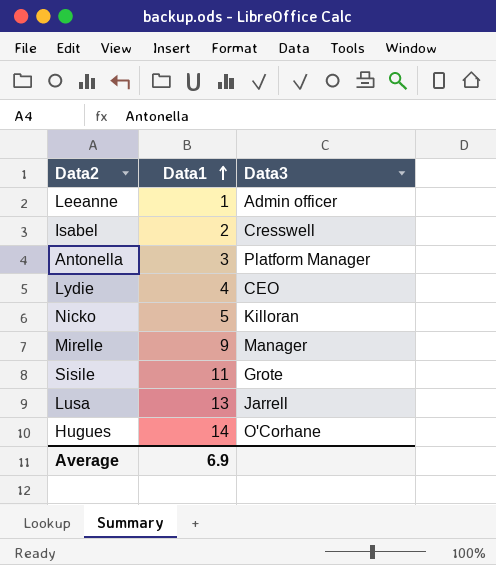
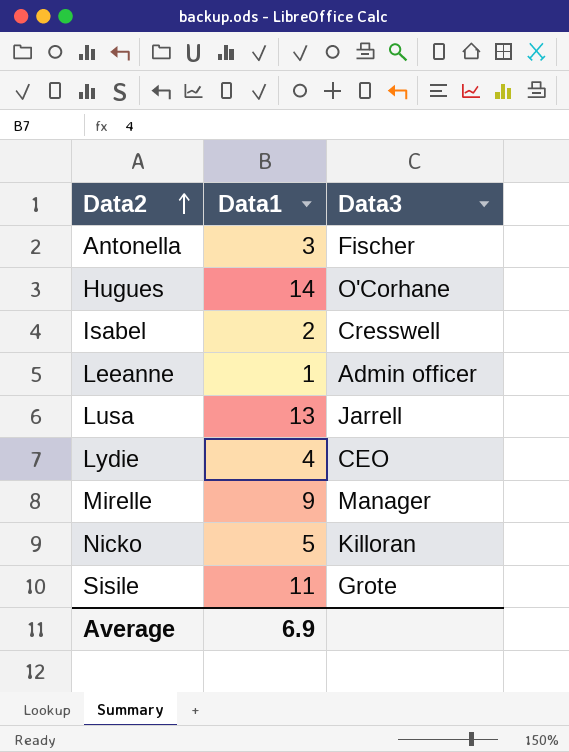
row order: Data1 ascending -> Data2 ascending
Antonella | Data3: Platform Manager -> Fischer

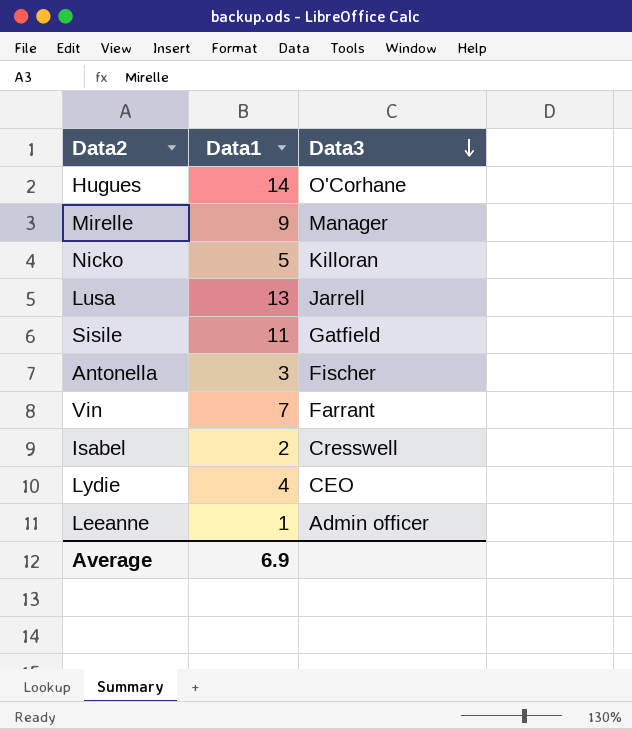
row order: Data2 ascending -> Data3 descending
Sisile | Data3: Grote -> Gatfield
row Vin: none -> 7 | Farrant

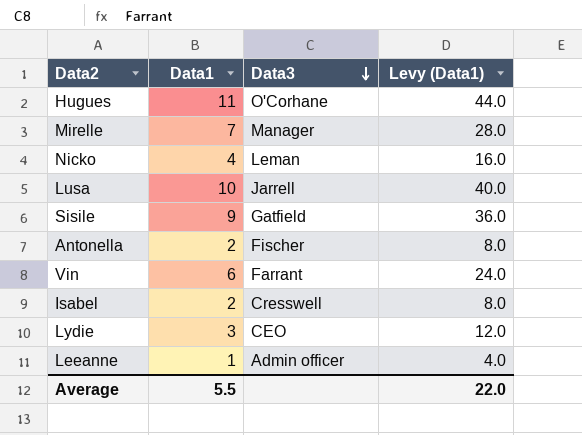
column Levy (Data1) | formula: none -> [Data1] * 4
Hugues | Data1: 14 -> 11
Mirelle | Data1: 9 -> 7
Nicko | Data1: 5 -> 4
Nicko | Data3: Killoran -> Leman
Lusa | Data1: 13 -> 10
Sisile | Data1: 11 -> 9
Antonella | Data1: 3 -> 2
Vin | Data1: 7 -> 6
Lydie | Data1: 4 -> 3
Average | Data1: 6.9 -> 5.5

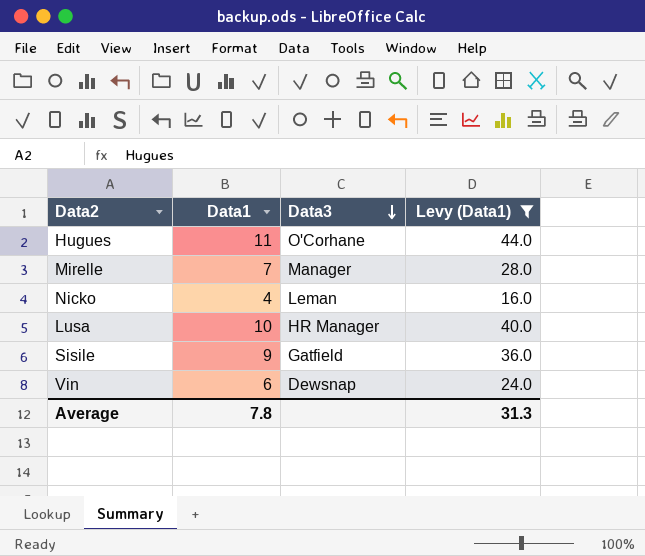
filter: none -> Levy (Data1) >= 16.0
Lusa | Data3: Jarrell -> HR Manager
Vin | Data3: Farrant -> Dewsnap
Average | Data1: 5.5 -> 7.8
Average | Levy (Data1): 22.0 -> 31.3

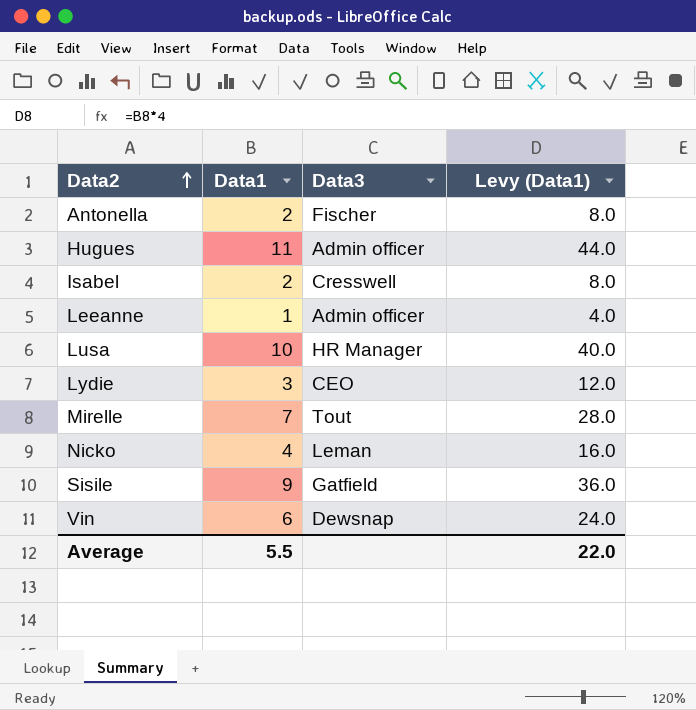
filter: Levy (Data1) >= 16.0 -> none
row order: Data3 descending -> Data2 ascending
Hugues | Data3: O'Corhane -> Admin officer
Mirelle | Data3: Manager -> Tout
Average | Data1: 7.8 -> 5.5
Average | Levy (Data1): 31.3 -> 22.0

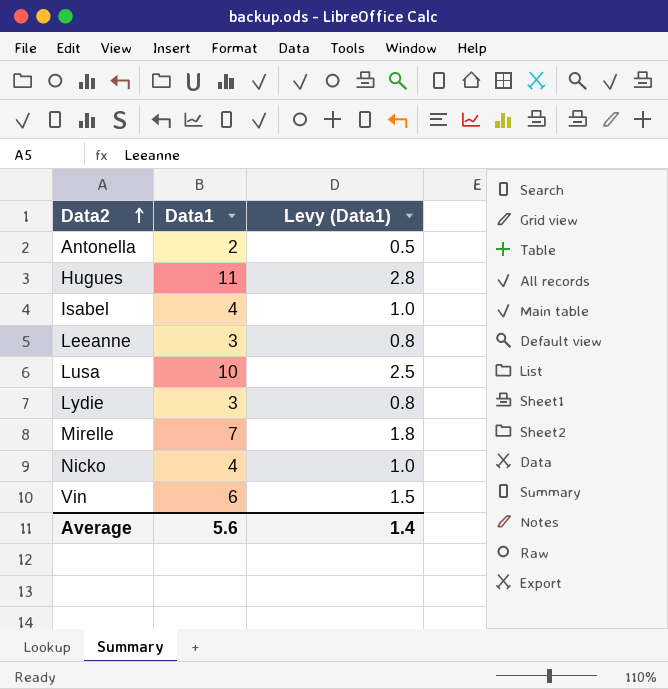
column Data3 | position: 3 -> none
column Levy (Data1) | formula: [Data1] * 4 -> [Data1] * 0.25
row Sisile: 9 | Gatfield | 36.0 -> none
Isabel | Data1: 2 -> 4
Leeanne | Data1: 1 -> 3
Average | Data1: 5.5 -> 5.6
Average | Levy (Data1): 22.0 -> 1.4

